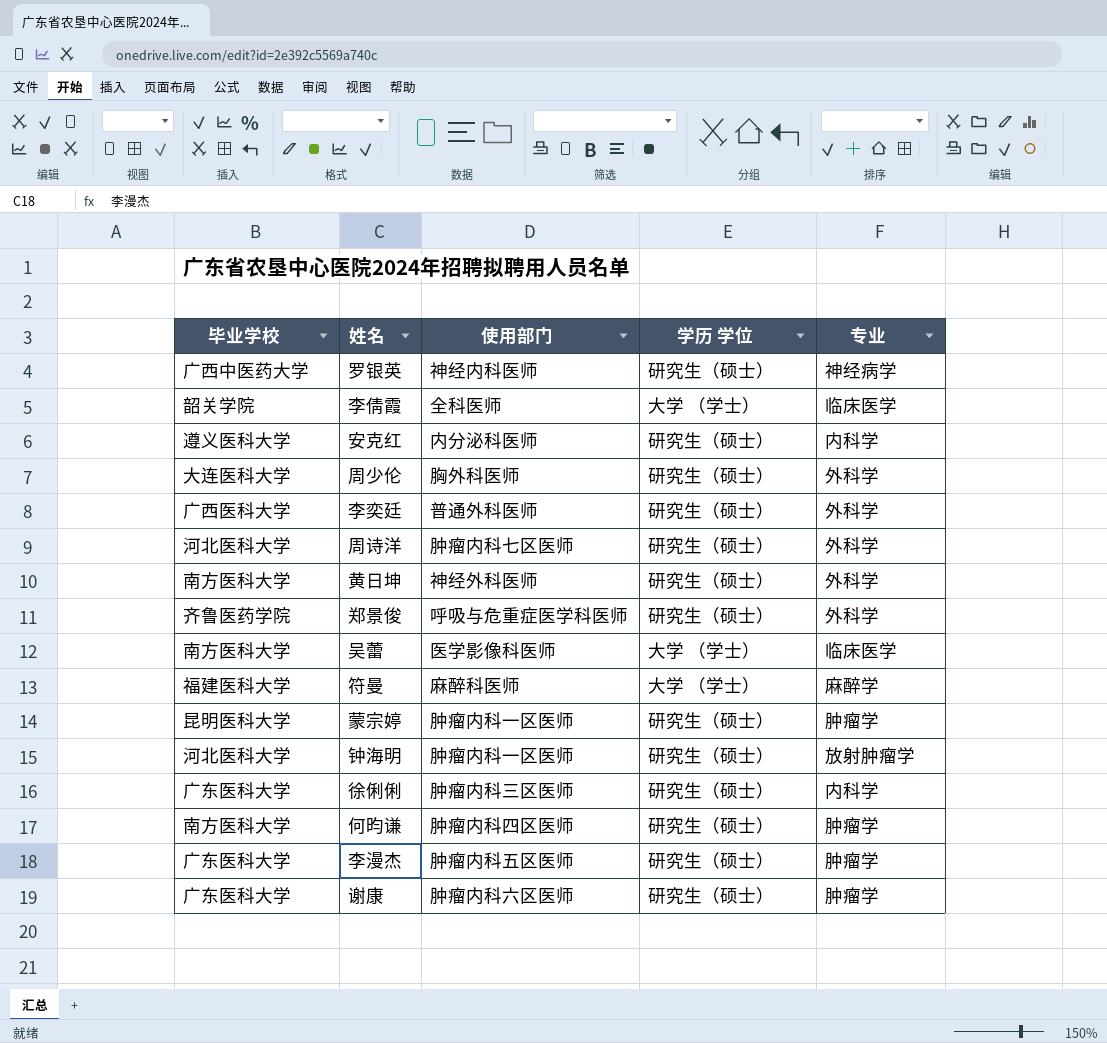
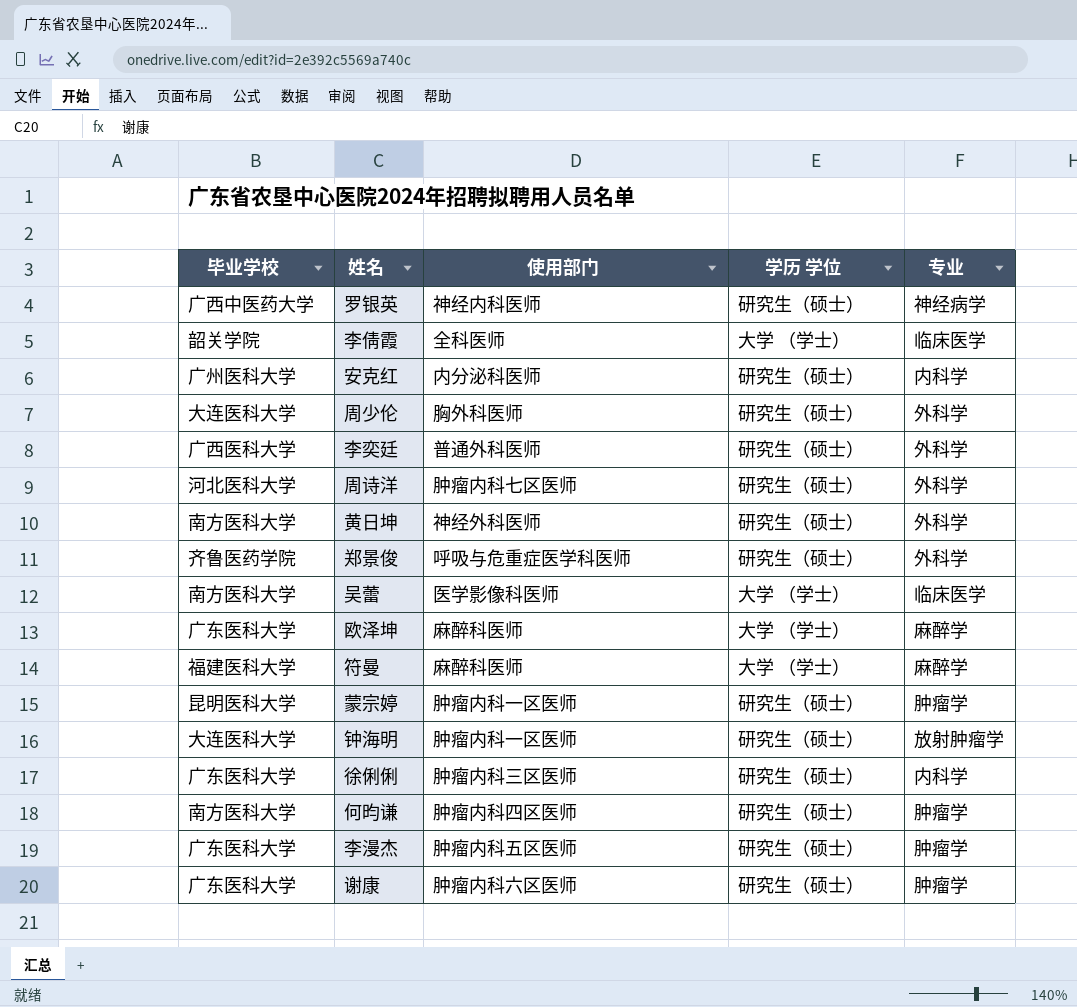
安克红 | 毕业学校: 遵义医科大学 -> 广州医科大学
row 欧泽坤: none -> 广东医科大学 | 麻醉科医师 | 大学 （学士） | 麻醉学
钟海明 | 毕业学校: 河北医科大学 -> 大连医科大学

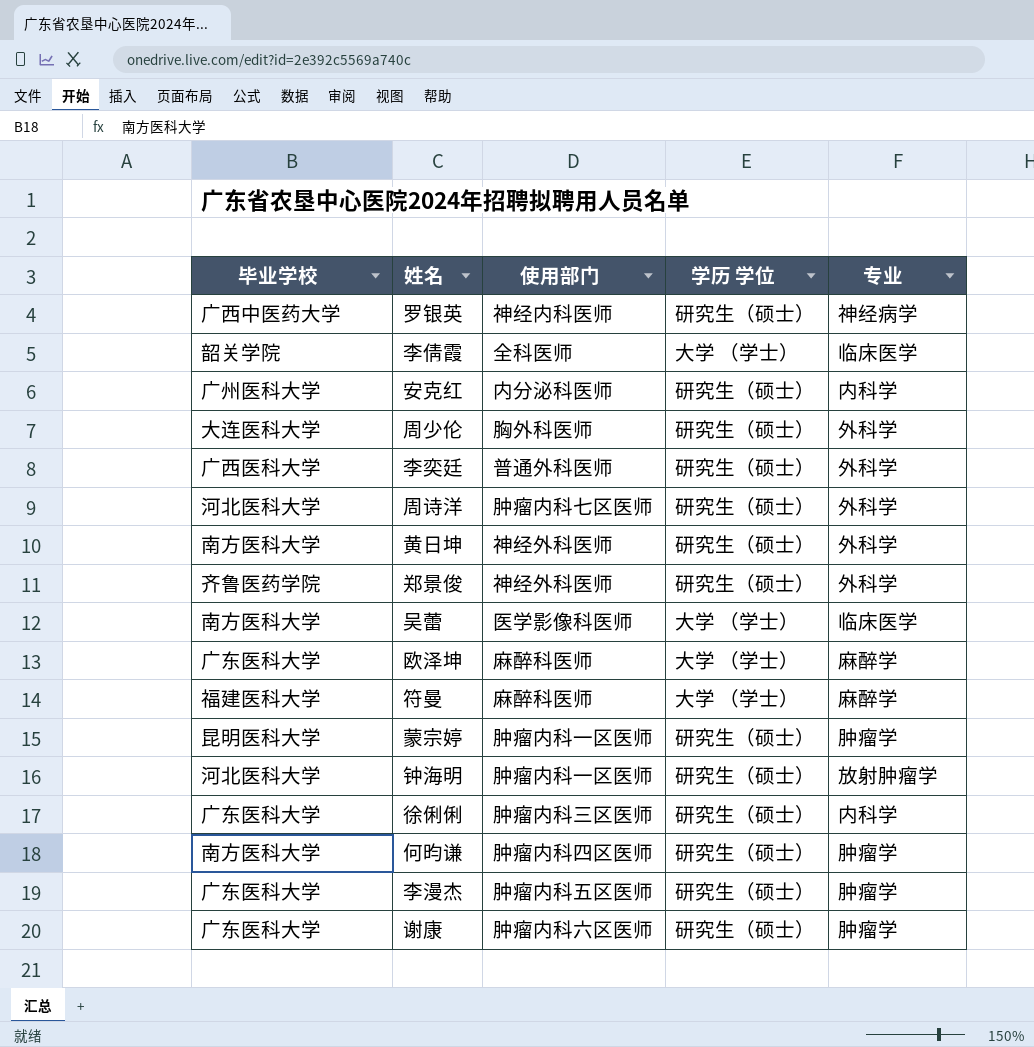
郑景俊 | 使用部门: 呼吸与危重症医学科医师 -> 神经外科医师
钟海明 | 毕业学校: 大连医科大学 -> 河北医科大学

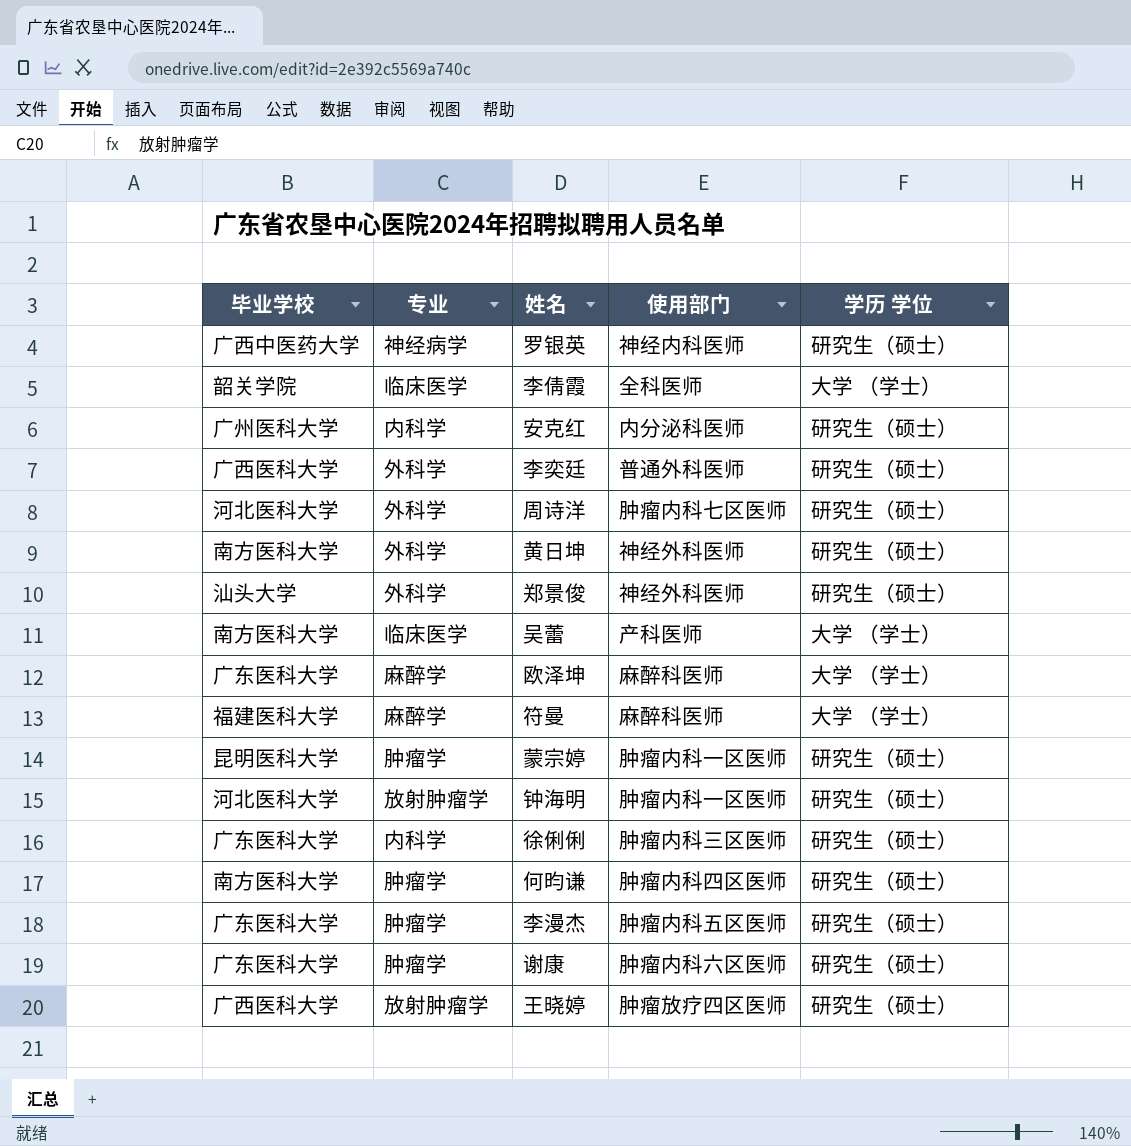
column 专业 | position: 5 -> 2
row 周少伦: 大连医科大学 | 胸外科医师 | 研究生（硕士） | 外科学 -> none
郑景俊 | 毕业学校: 齐鲁医药学院 -> 汕头大学
吴蕾 | 使用部门: 医学影像科医师 -> 产科医师
row 王晓婷: none -> 广西医科大学 | 放射肿瘤学 | 肿瘤放疗四区医师 | 研究生（硕士）

